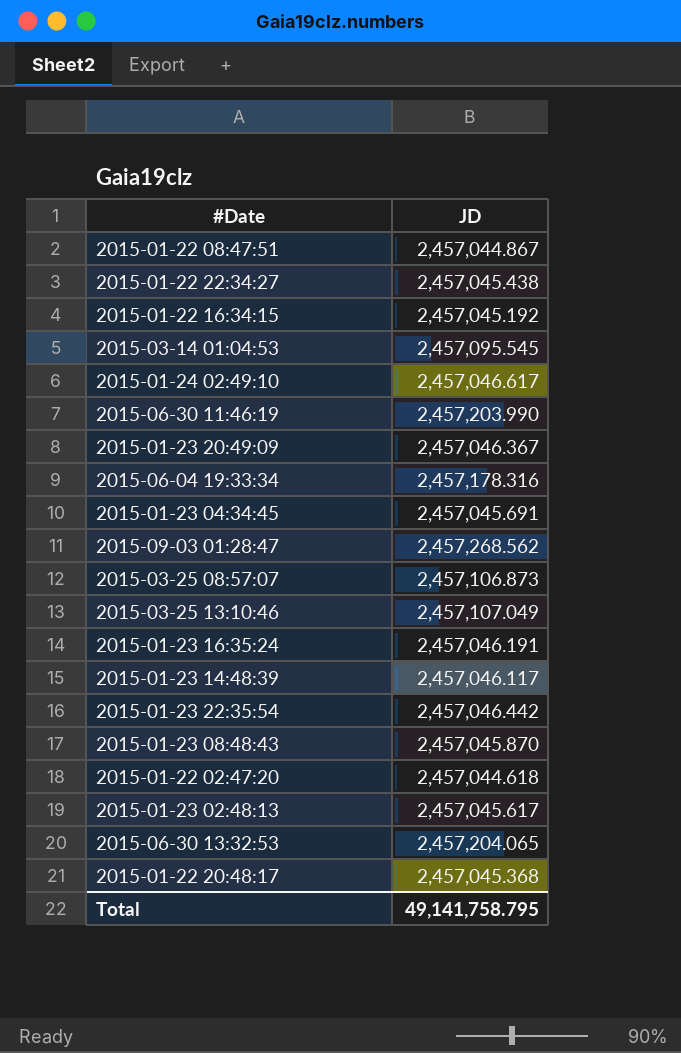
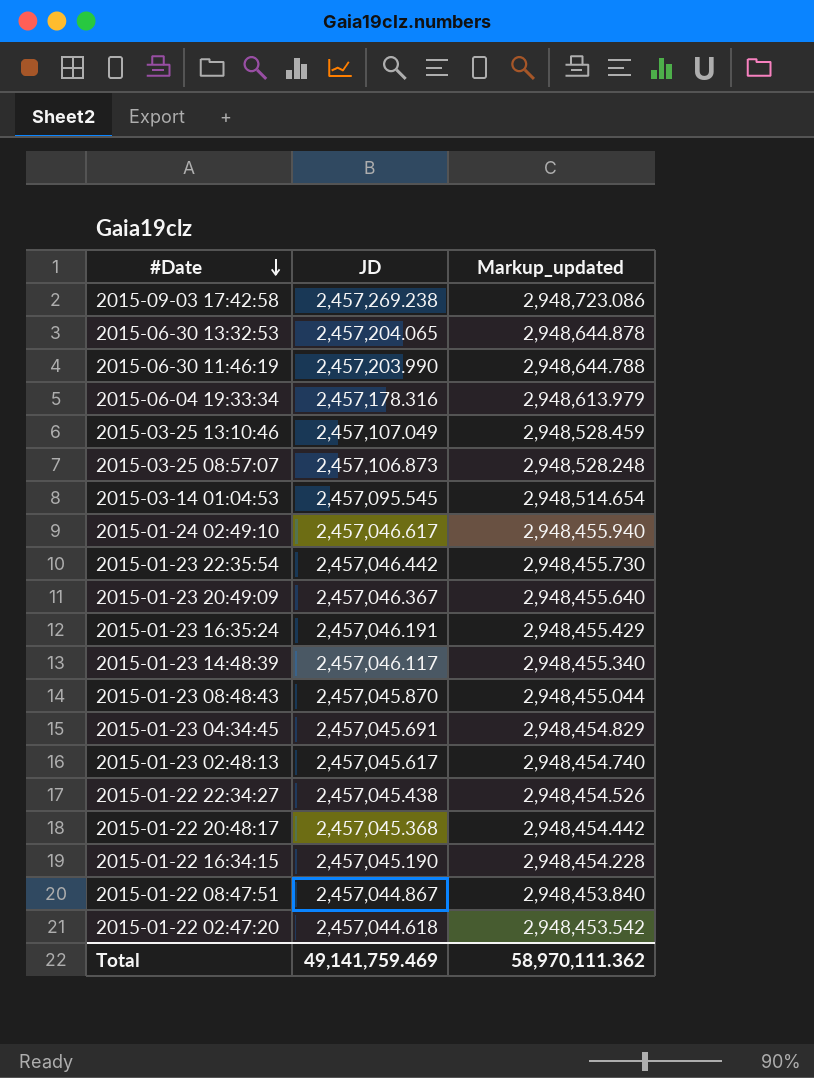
row order: none -> #Date descending
column Markup_updated | formula: none -> [JD] * 1.2
row 2015-09-03 01:28:47: 2,457,268.562 -> none
row 2015-09-03 17:42:58: none -> 2,457,269.238 | 2,948,723.086
2015-01-22 16:34:15 | JD: 2,457,045.192 -> 2,457,045.190
Total | JD: 49,141,758.795 -> 49,141,759.469

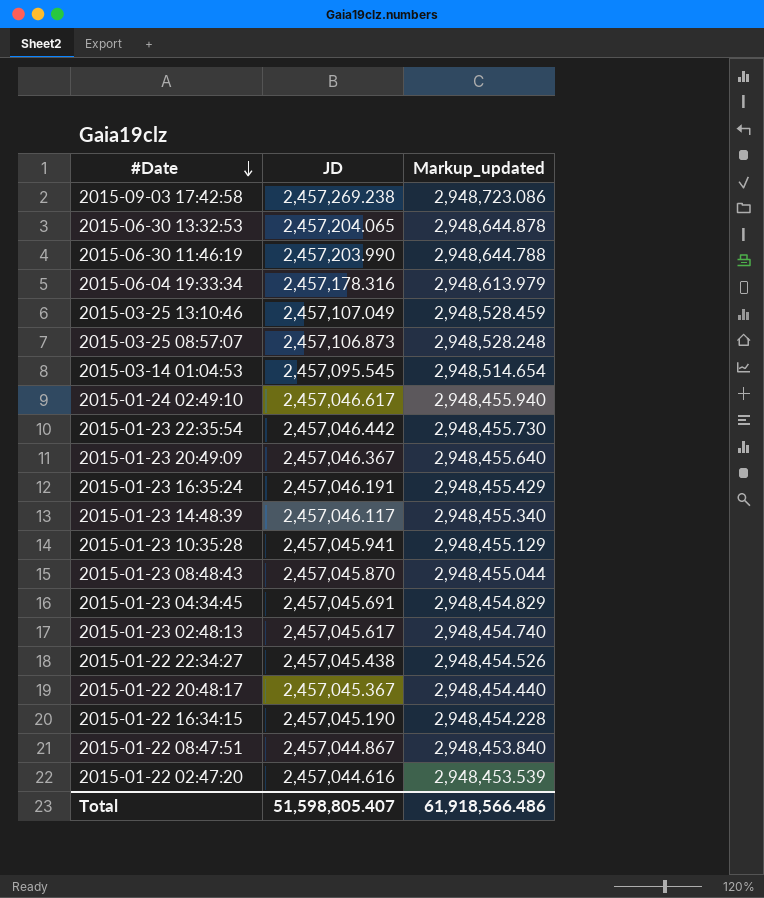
row 2015-01-23 10:35:28: none -> 2,457,045.941 | 2,948,455.129
2015-01-22 20:48:17 | JD: 2,457,045.368 -> 2,457,045.367
2015-01-22 20:48:17 | Markup_updated: 2,948,454.442 -> 2,948,454.440
2015-01-22 02:47:20 | JD: 2,457,044.618 -> 2,457,044.616
2015-01-22 02:47:20 | Markup_updated: 2,948,453.542 -> 2,948,453.539
Total | JD: 49,141,759.469 -> 51,598,805.407
Total | Markup_updated: 58,970,111.362 -> 61,918,566.486

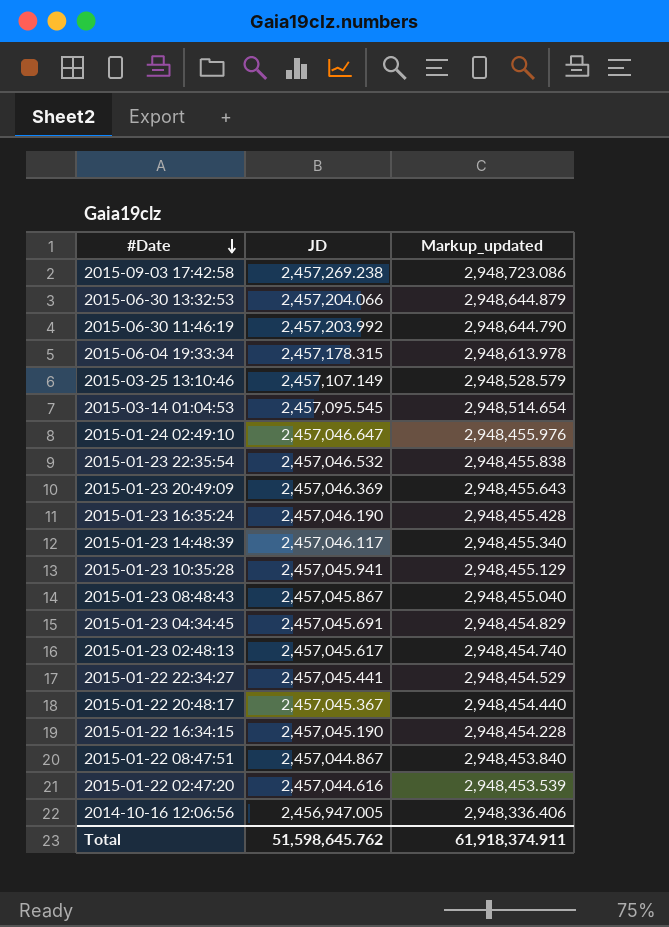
row 2015-03-25 08:57:07: 2,457,106.873 | 2,948,528.248 -> none
2015-06-30 13:32:53 | JD: 2,457,204.065 -> 2,457,204.066
2015-06-30 13:32:53 | Markup_updated: 2,948,644.878 -> 2,948,644.879
2015-06-30 11:46:19 | JD: 2,457,203.990 -> 2,457,203.992
2015-06-30 11:46:19 | Markup_updated: 2,948,644.788 -> 2,948,644.790
2015-06-04 19:33:34 | JD: 2,457,178.316 -> 2,457,178.315
2015-06-04 19:33:34 | Markup_updated: 2,948,613.979 -> 2,948,613.978
2015-03-25 13:10:46 | JD: 2,457,107.049 -> 2,457,107.149
2015-03-25 13:10:46 | Markup_updated: 2,948,528.459 -> 2,948,528.579
2015-01-24 02:49:10 | JD: 2,457,046.617 -> 2,457,046.647
2015-01-24 02:49:10 | Markup_updated: 2,948,455.940 -> 2,948,455.976
2015-01-23 22:35:54 | JD: 2,457,046.442 -> 2,457,046.532
2015-01-23 22:35:54 | Markup_updated: 2,948,455.730 -> 2,948,455.838
2015-01-23 20:49:09 | JD: 2,457,046.367 -> 2,457,046.369
2015-01-23 20:49:09 | Markup_updated: 2,948,455.640 -> 2,948,455.643
2015-01-23 16:35:24 | JD: 2,457,046.191 -> 2,457,046.190
2015-01-23 16:35:24 | Markup_updated: 2,948,455.429 -> 2,948,455.428
2015-01-23 08:48:43 | JD: 2,457,045.870 -> 2,457,045.867
2015-01-23 08:48:43 | Markup_updated: 2,948,455.044 -> 2,948,455.040
2015-01-22 22:34:27 | JD: 2,457,045.438 -> 2,457,045.441
2015-01-22 22:34:27 | Markup_updated: 2,948,454.526 -> 2,948,454.529
row 2014-10-16 12:06:56: none -> 2,456,947.005 | 2,948,336.406
Total | JD: 51,598,805.407 -> 51,598,645.762
Total | Markup_updated: 61,918,566.486 -> 61,918,374.911

